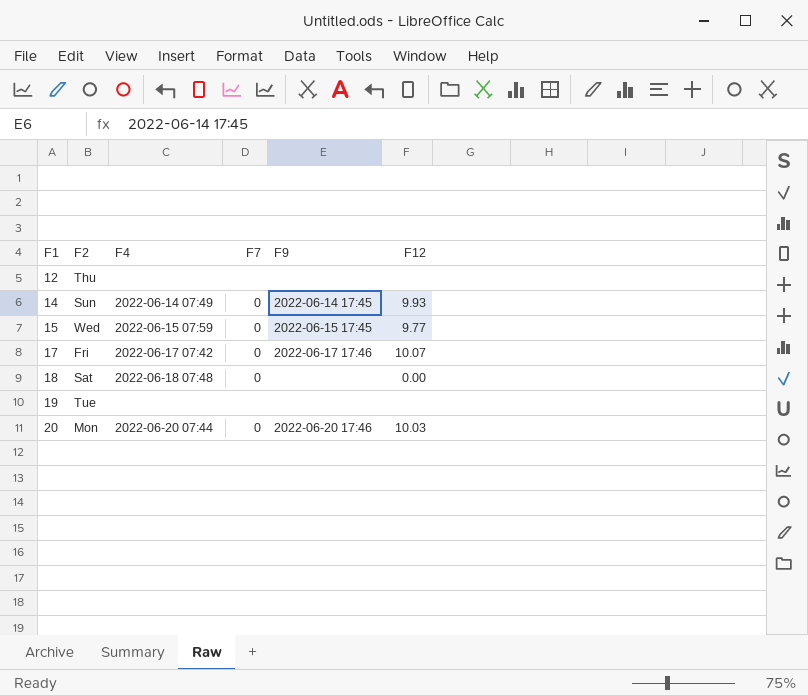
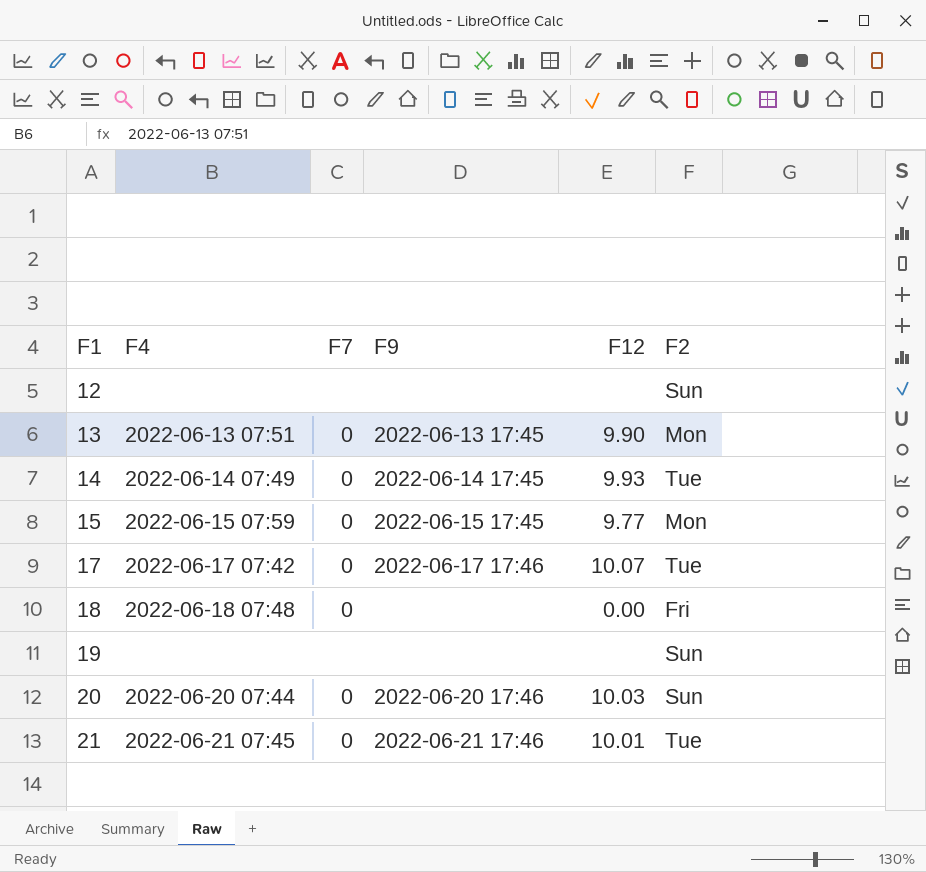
column F2 | position: 2 -> 6
12 | F2: Thu -> Sun
row 13: none -> 2022-06-13 07:51 | 0 | 2022-06-13 17:45 | 9.90 | Mon
14 | F2: Sun -> Tue
15 | F2: Wed -> Mon
17 | F2: Fri -> Tue
18 | F2: Sat -> Fri
19 | F2: Tue -> Sun
20 | F2: Mon -> Sun
row 21: none -> 2022-06-21 07:45 | 0 | 2022-06-21 17:46 | 10.01 | Tue

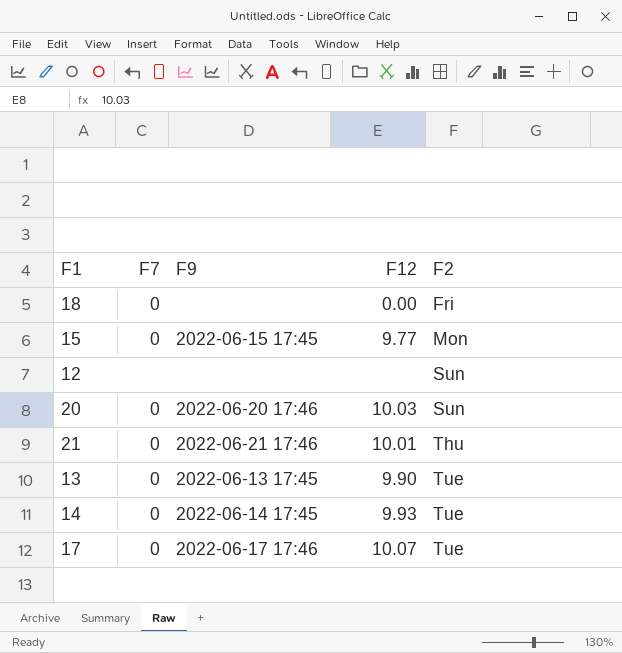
row order: F1 ascending -> F2 ascending
column F4 | position: 2 -> none
row 19: none | none | none | none | Sun -> none
21 | F2: Tue -> Thu
13 | F2: Mon -> Tue

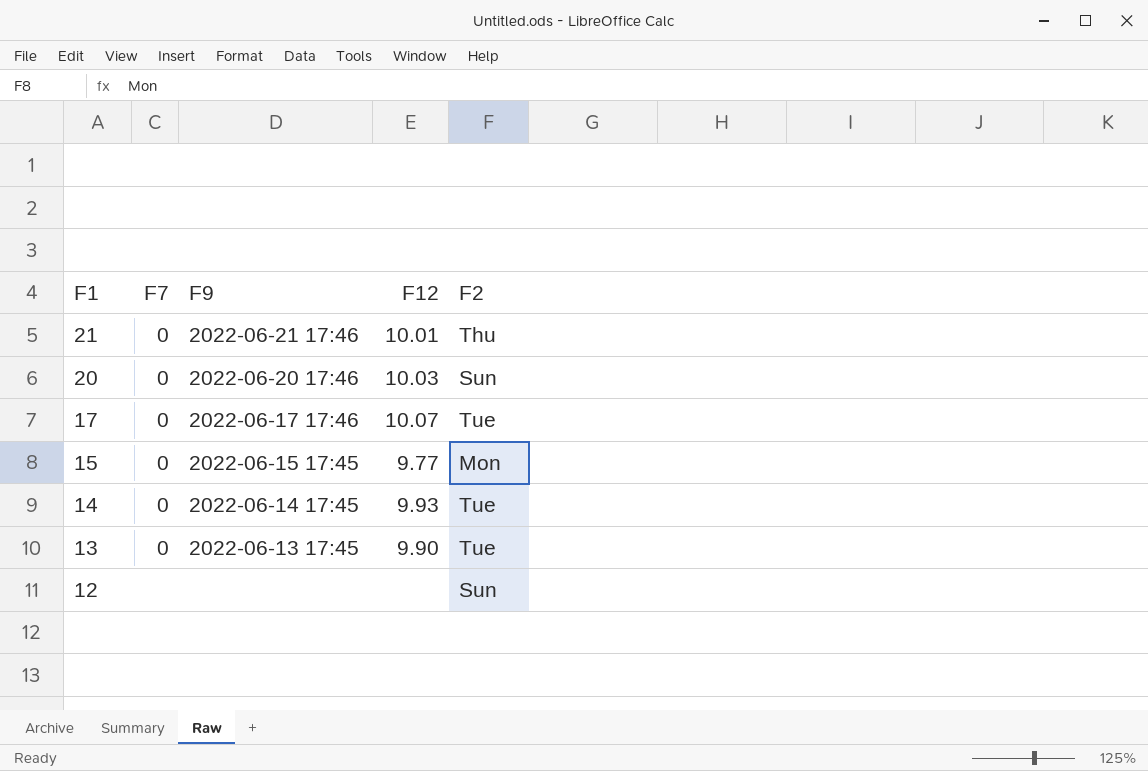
row order: F2 ascending -> F1 descending
row 18: 0 | none | 0.00 | Fri -> none

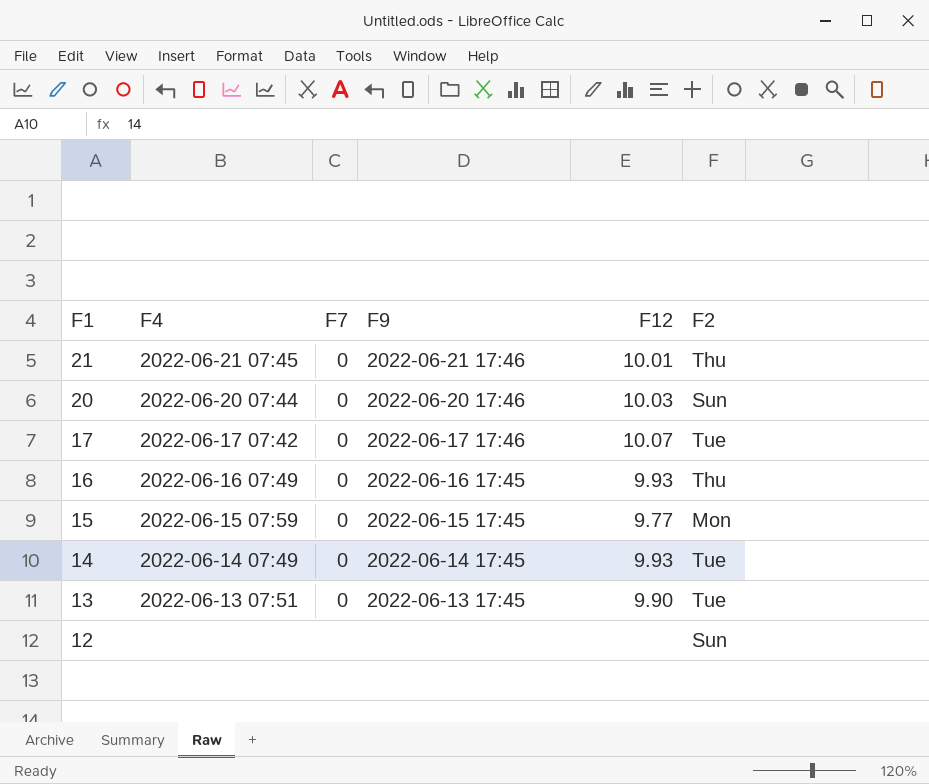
column F4 | position: none -> 2
row 16: none -> 2022-06-16 07:49 | 0 | 2022-06-16 17:45 | 9.93 | Thu

